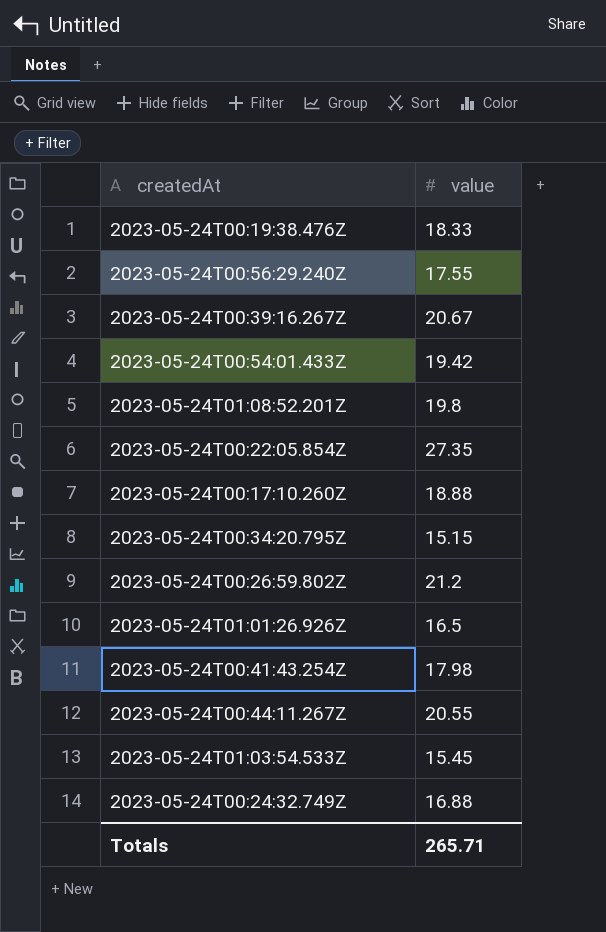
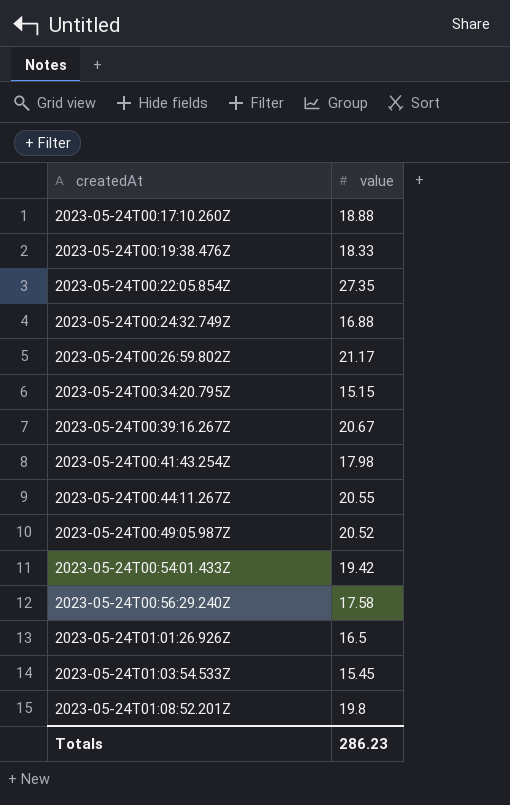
row order: none -> createdAt ascending
2023-05-24T00:26:59.802Z | value: 21.2 -> 21.17
row 2023-05-24T00:49:05.987Z: none -> 20.52
2023-05-24T00:56:29.240Z | value: 17.55 -> 17.58
Totals | value: 265.71 -> 286.23

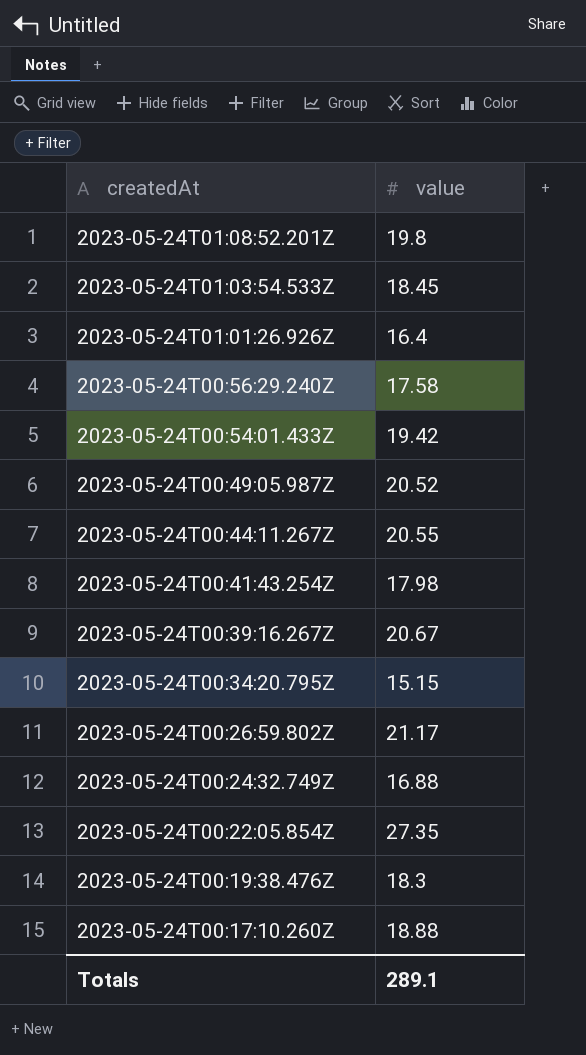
row order: createdAt ascending -> createdAt descending
2023-05-24T01:03:54.533Z | value: 15.45 -> 18.45
2023-05-24T01:01:26.926Z | value: 16.5 -> 16.4
2023-05-24T00:19:38.476Z | value: 18.33 -> 18.3
Totals | value: 286.23 -> 289.1

